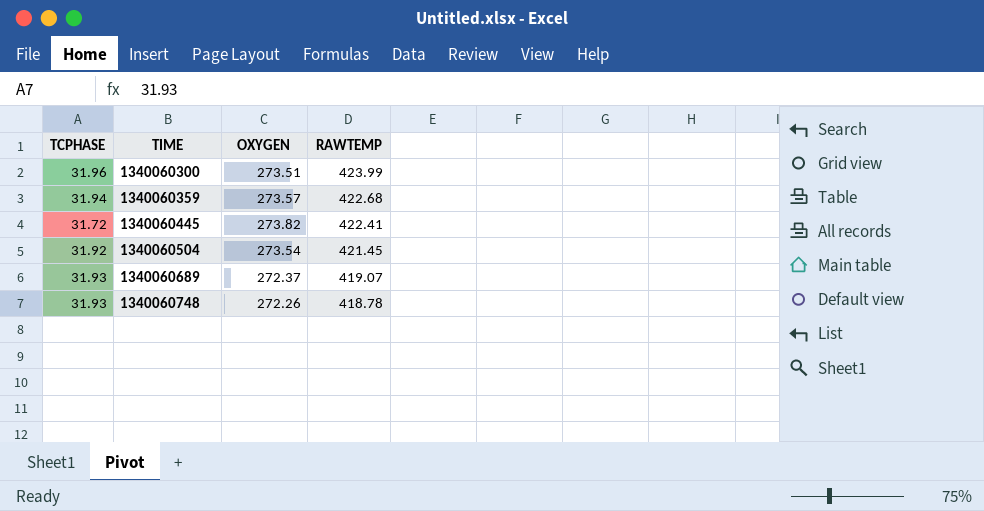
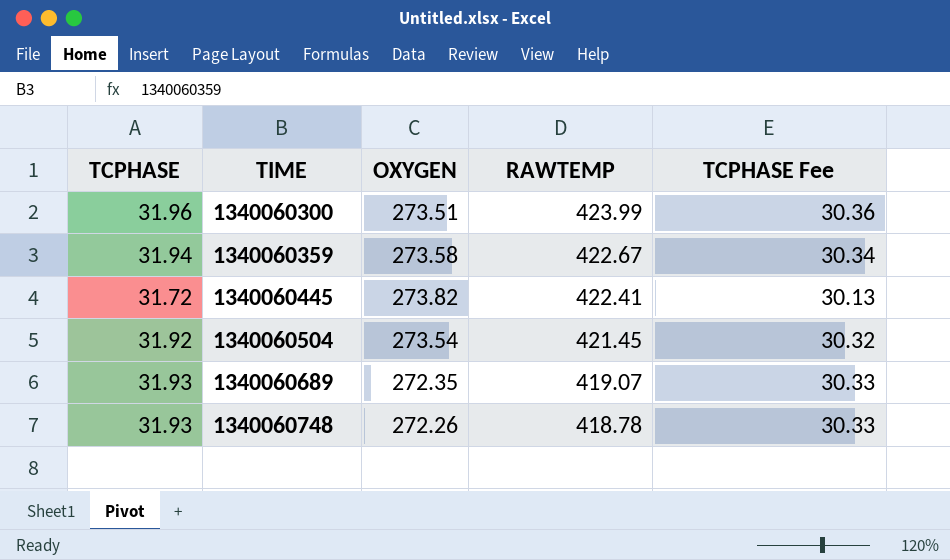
column TCPHASE Fee | formula: none -> [TCPHASE] * 0.95
1340060359 | OXYGEN: 273.57 -> 273.58
1340060359 | RAWTEMP: 422.68 -> 422.67
1340060689 | OXYGEN: 272.37 -> 272.35

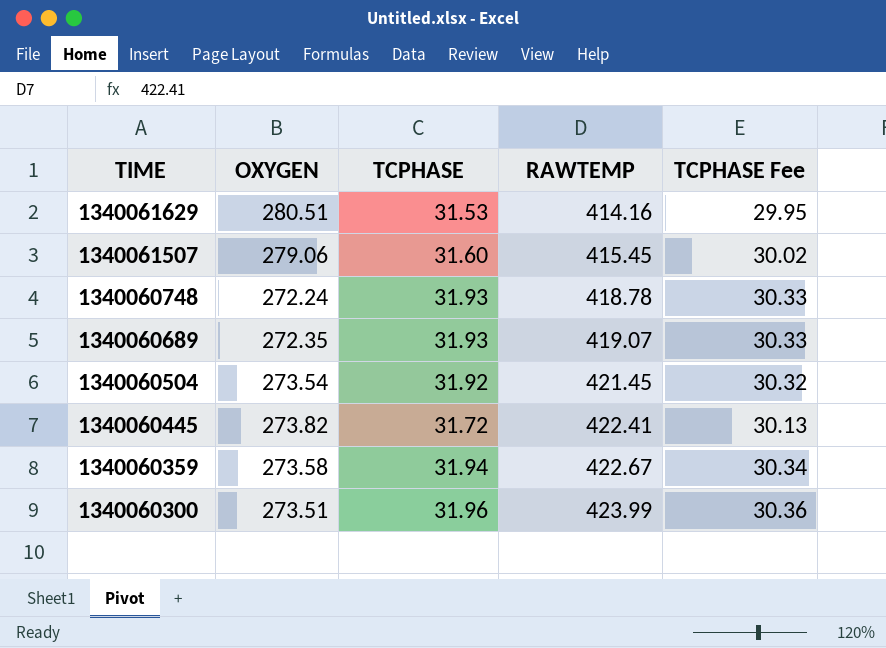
row order: TIME ascending -> TIME descending
column TCPHASE | position: 1 -> 3
row 1340061629: none -> 280.51 | 31.53 | 414.16 | 29.95
row 1340061507: none -> 279.06 | 31.60 | 415.45 | 30.02
1340060748 | OXYGEN: 272.26 -> 272.24

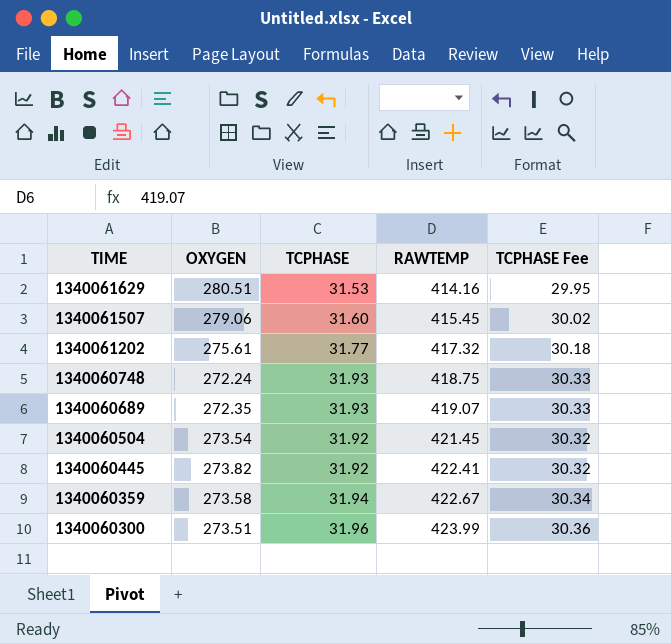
row 1340061202: none -> 275.61 | 31.77 | 417.32 | 30.18
1340060748 | RAWTEMP: 418.78 -> 418.75
1340060445 | TCPHASE: 31.72 -> 31.92
1340060445 | TCPHASE Fee: 30.13 -> 30.32

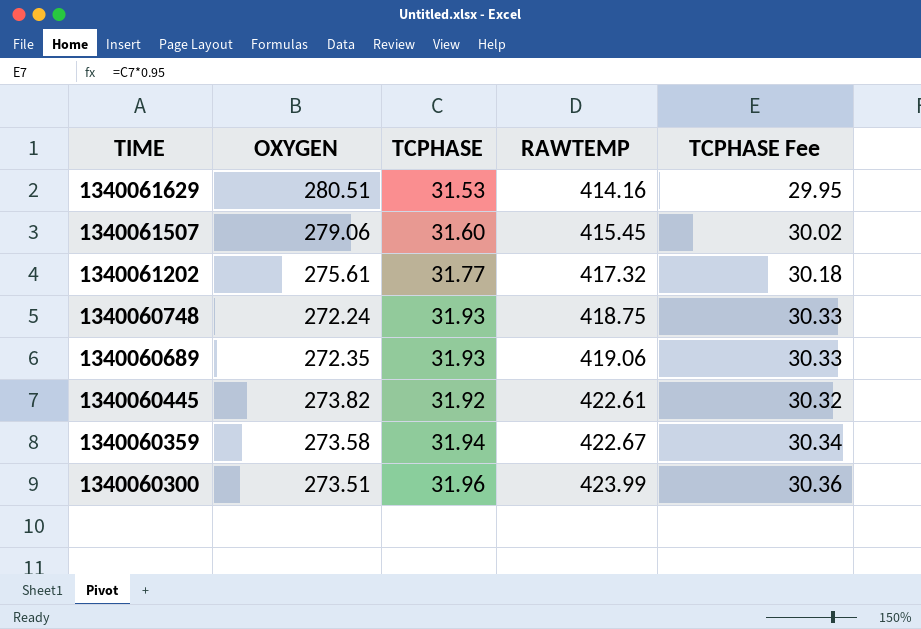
row 1340060504: 273.54 | 31.92 | 421.45 | 30.32 -> none
1340060689 | RAWTEMP: 419.07 -> 419.06
1340060445 | RAWTEMP: 422.41 -> 422.61

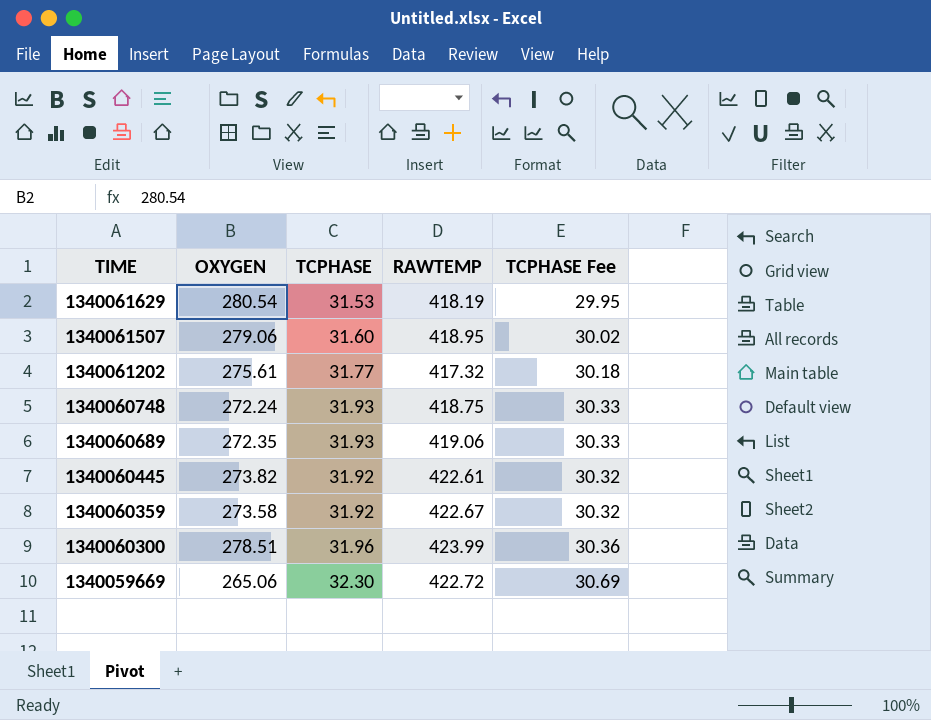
1340061629 | OXYGEN: 280.51 -> 280.54
1340061629 | RAWTEMP: 414.16 -> 418.19
1340061507 | RAWTEMP: 415.45 -> 418.95
1340060359 | TCPHASE: 31.94 -> 31.92
1340060359 | TCPHASE Fee: 30.34 -> 30.32
1340060300 | OXYGEN: 273.51 -> 278.51
row 1340059669: none -> 265.06 | 32.30 | 422.72 | 30.69

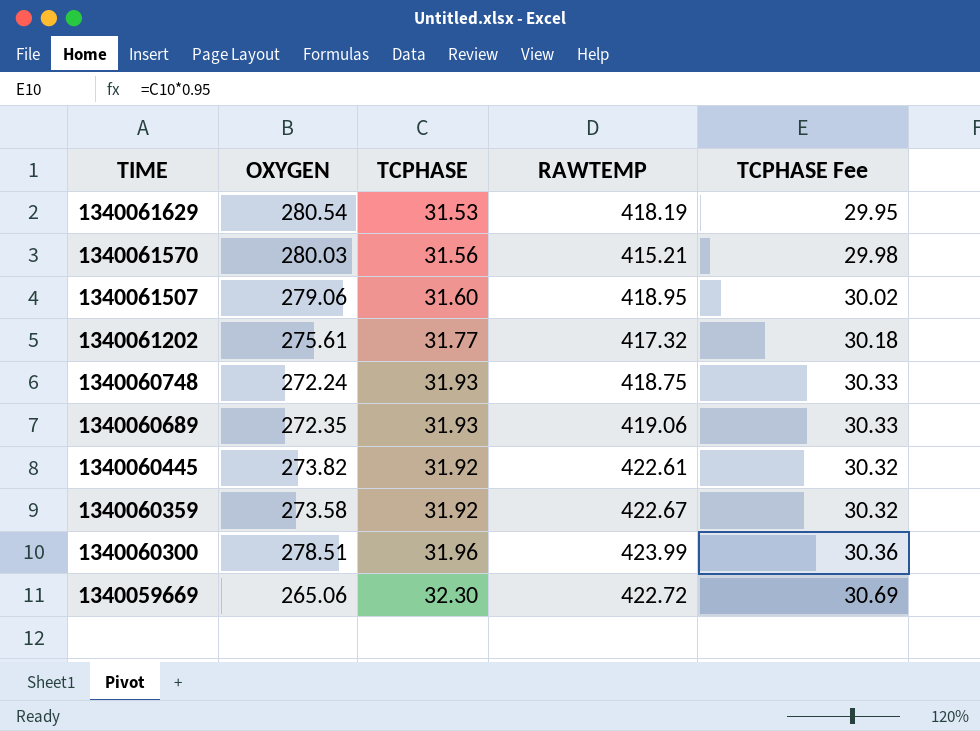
row 1340061570: none -> 280.03 | 31.56 | 415.21 | 29.98

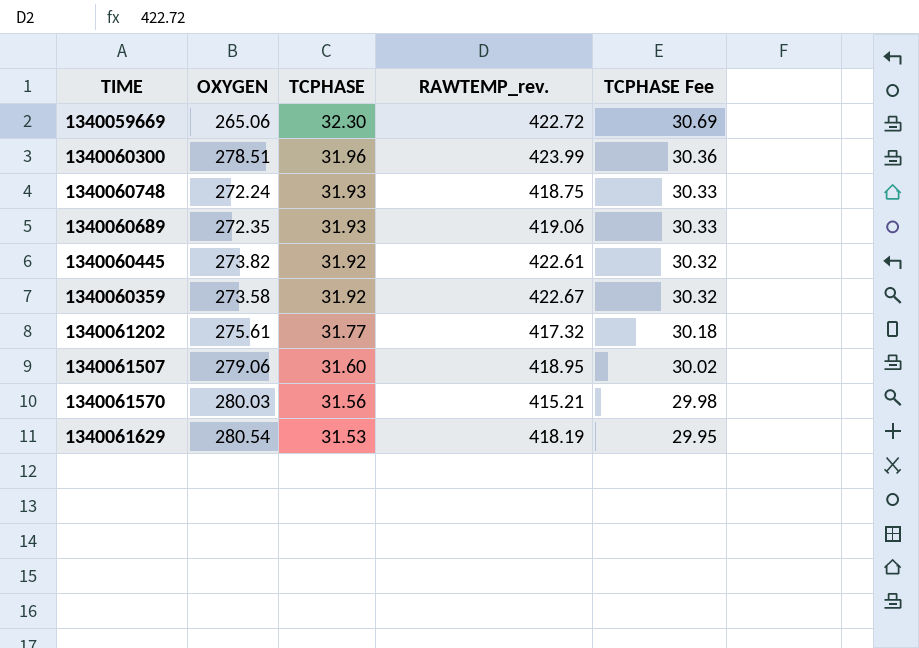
row order: TIME descending -> TCPHASE descending
column name: RAWTEMP -> RAWTEMP_rev.

